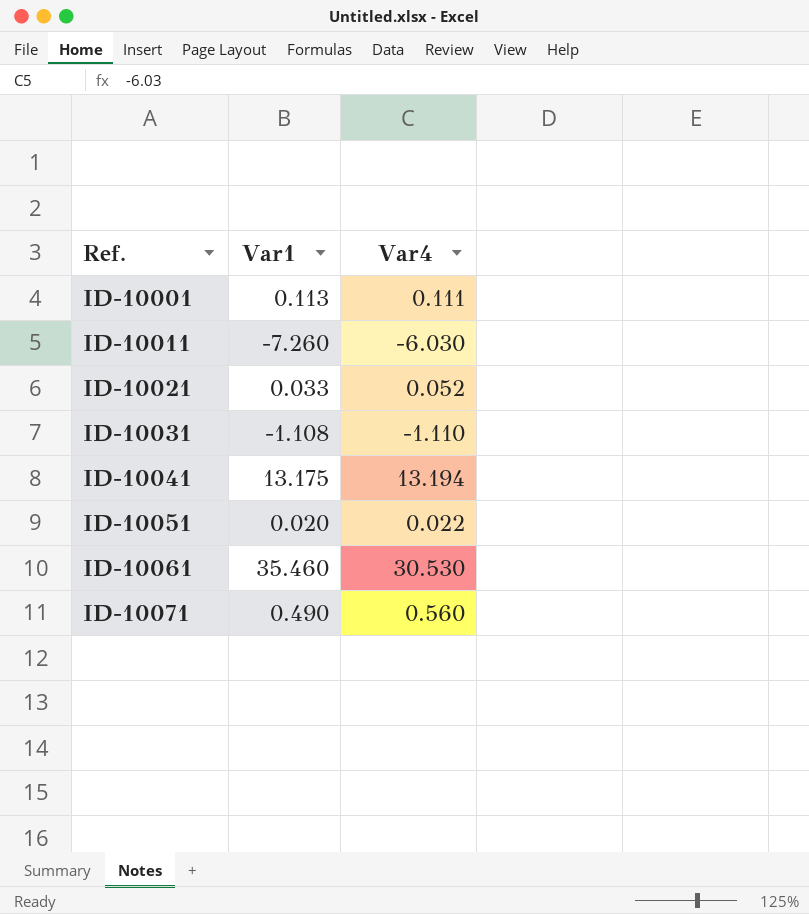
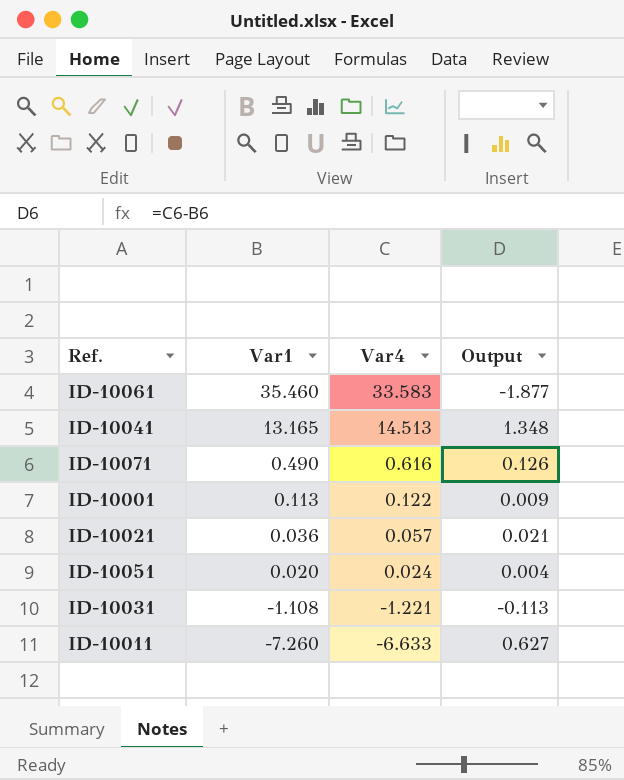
row order: Ref. ascending -> Var1 descending
column Output | formula: none -> [Var4] - [Var1]
ID-10061 | Var4: 30.530 -> 33.583
ID-10041 | Var1: 13.175 -> 13.165
ID-10041 | Var4: 13.194 -> 14.513
ID-10071 | Var4: 0.560 -> 0.616
ID-10001 | Var4: 0.111 -> 0.122
ID-10021 | Var1: 0.033 -> 0.036
ID-10021 | Var4: 0.052 -> 0.057
ID-10051 | Var4: 0.022 -> 0.024
ID-10031 | Var4: -1.110 -> -1.221
ID-10011 | Var4: -6.030 -> -6.633

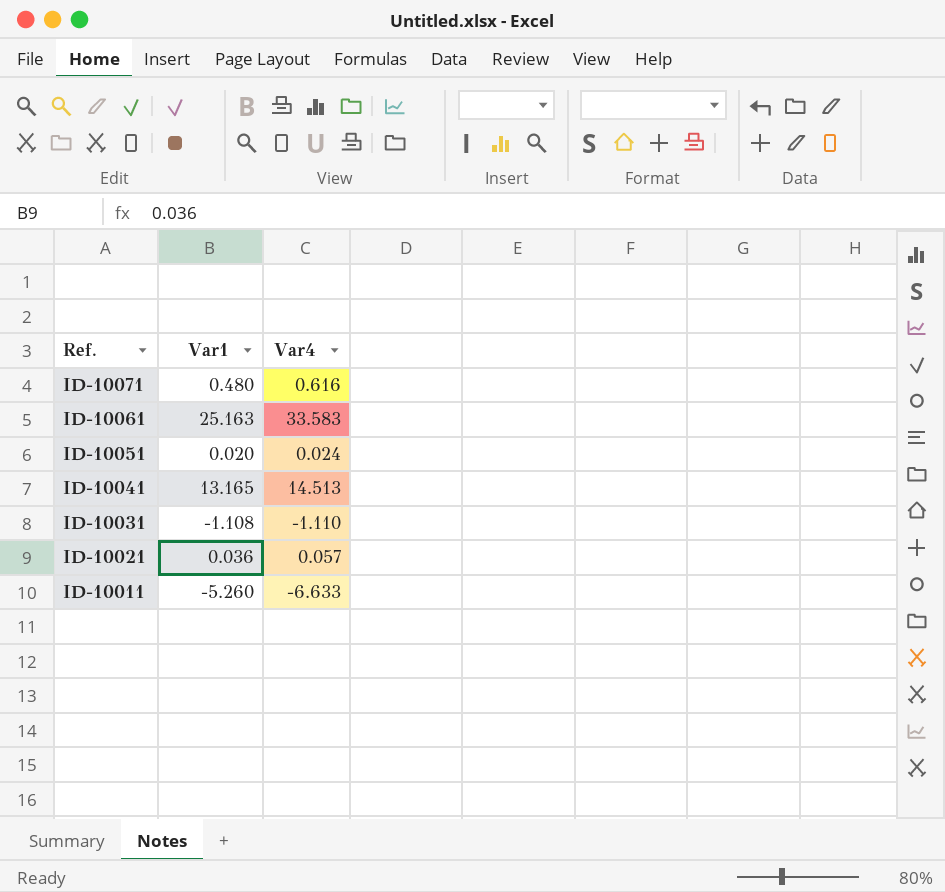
row order: Var1 descending -> Ref. descending
column Output | formula: [Var4] - [Var1] -> none
row ID-10001: 0.113 | 0.122 | 0.009 -> none
ID-10071 | Var1: 0.490 -> 0.480
ID-10061 | Var1: 35.460 -> 25.163
ID-10031 | Var4: -1.221 -> -1.110
ID-10011 | Var1: -7.260 -> -5.260

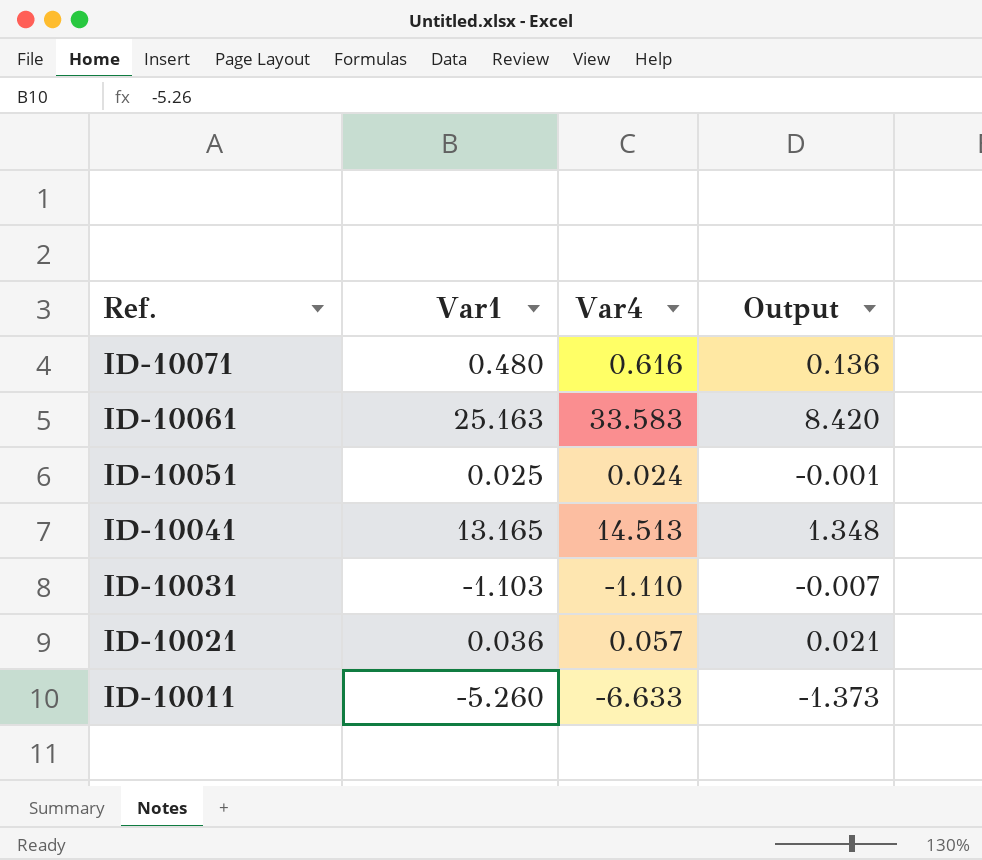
column Output | formula: none -> [Var4] - [Var1]
ID-10051 | Var1: 0.020 -> 0.025
ID-10031 | Var1: -1.108 -> -1.103

